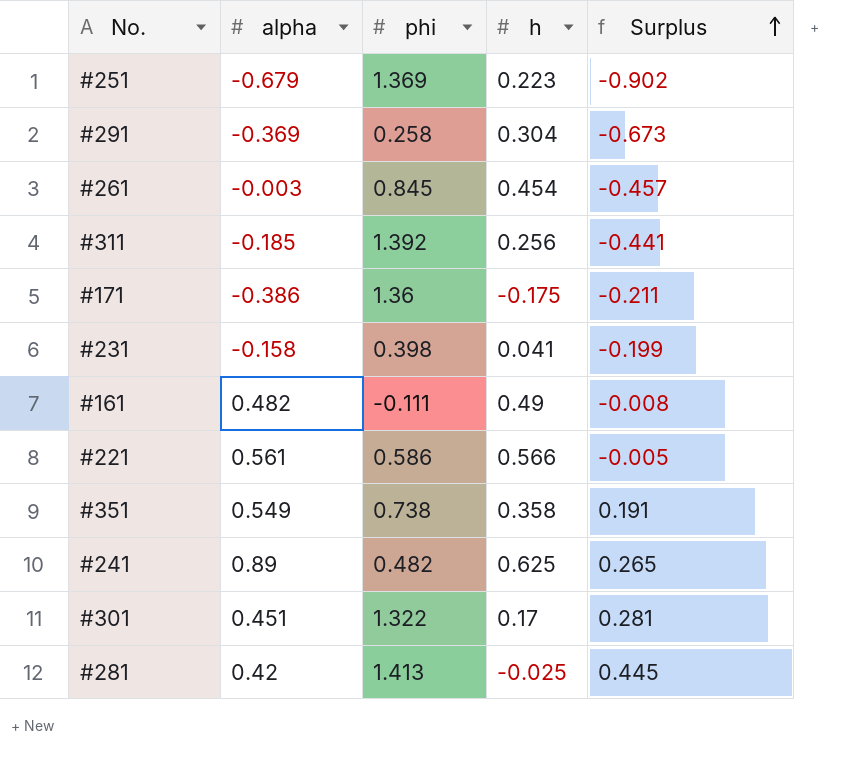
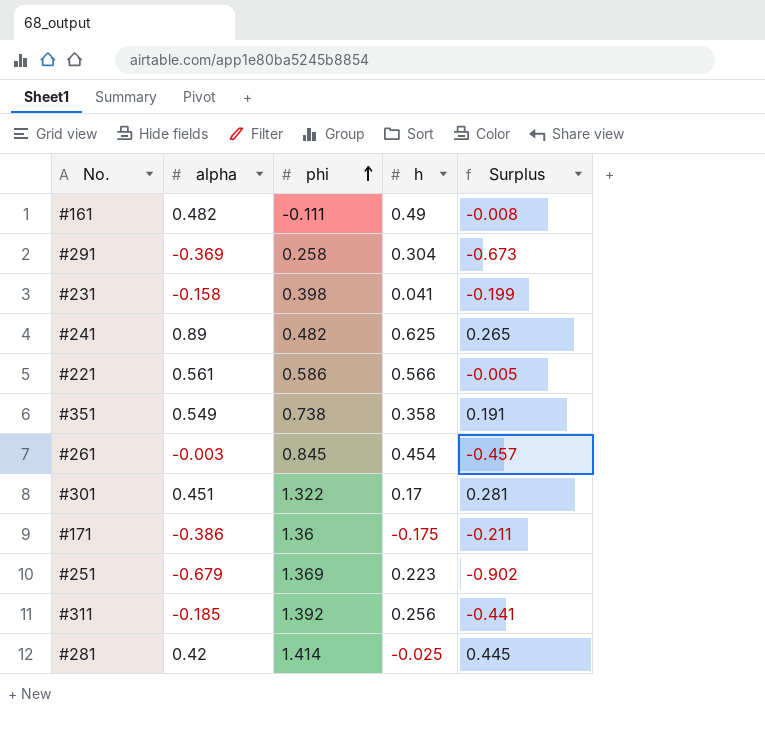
row order: Surplus ascending -> phi ascending
#281 | phi: 1.413 -> 1.414

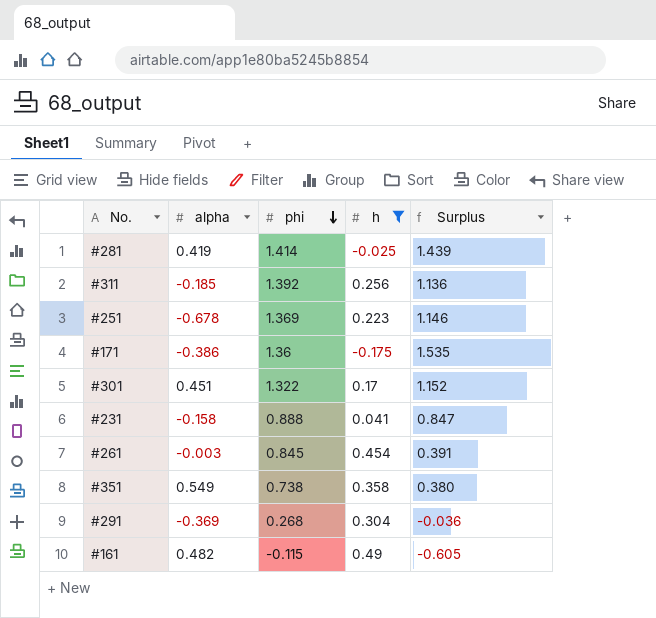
filter: none -> h <= 0.49
row order: phi ascending -> phi descending
column Surplus | formula: [alpha] - [h] -> [phi] - [h]
#281 | alpha: 0.42 -> 0.419
#251 | alpha: -0.679 -> -0.678
#231 | phi: 0.398 -> 0.888
#291 | phi: 0.258 -> 0.268
#161 | phi: -0.111 -> -0.115

